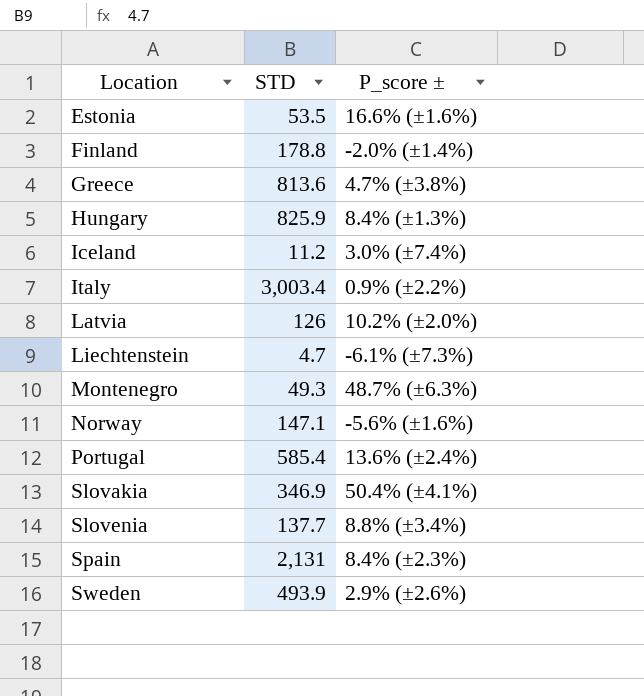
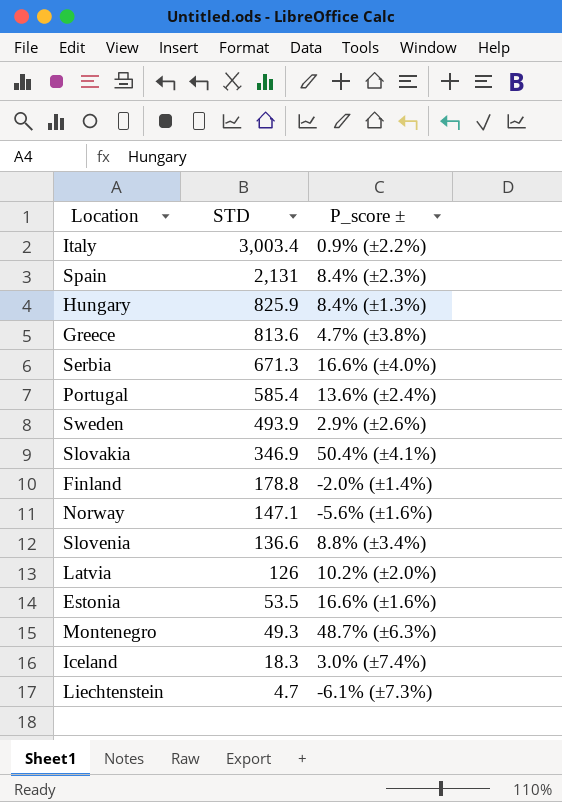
row order: Location ascending -> STD descending
row Serbia: none -> 671.3 | 16.6% (±4.0%)
Slovenia | STD: 137.7 -> 136.6
Iceland | STD: 11.2 -> 18.3

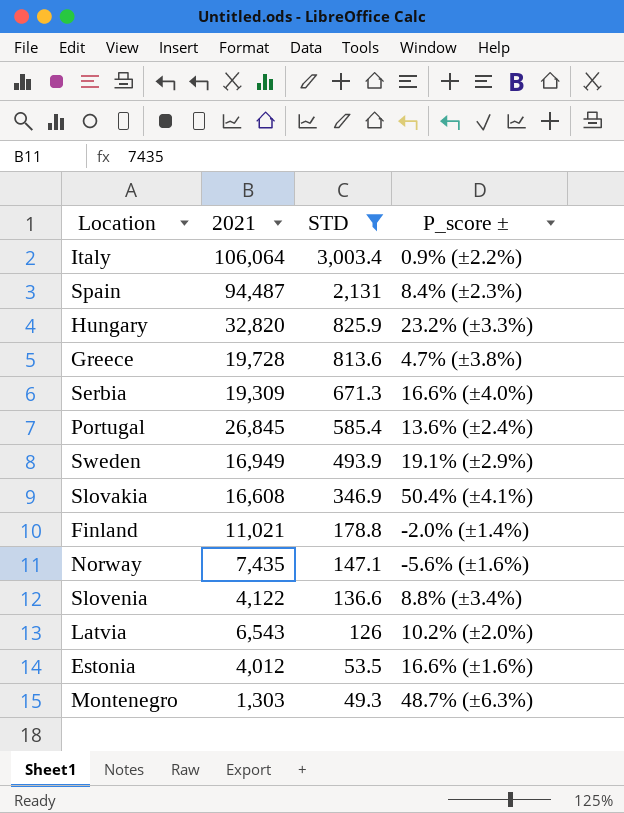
filter: none -> STD >= 49.3
column 2021 | position: none -> 2
Hungary | P_score ±: 8.4% (±1.3%) -> 23.2% (±3.3%)
Sweden | P_score ±: 2.9% (±2.6%) -> 19.1% (±2.9%)

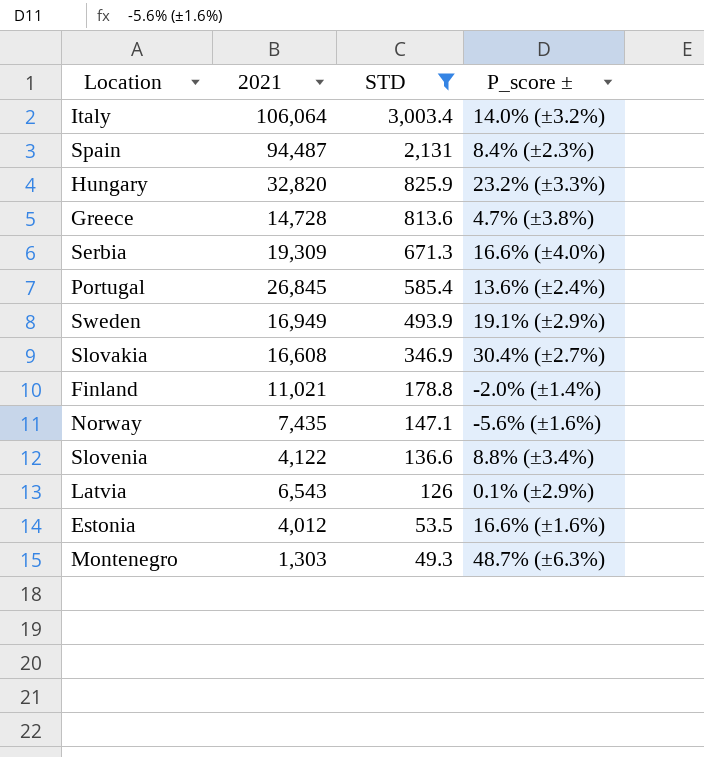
Italy | P_score ±: 0.9% (±2.2%) -> 14.0% (±3.2%)
Greece | 2021: 19,728 -> 14,728
Slovakia | P_score ±: 50.4% (±4.1%) -> 30.4% (±2.7%)
Latvia | P_score ±: 10.2% (±2.0%) -> 0.1% (±2.9%)

